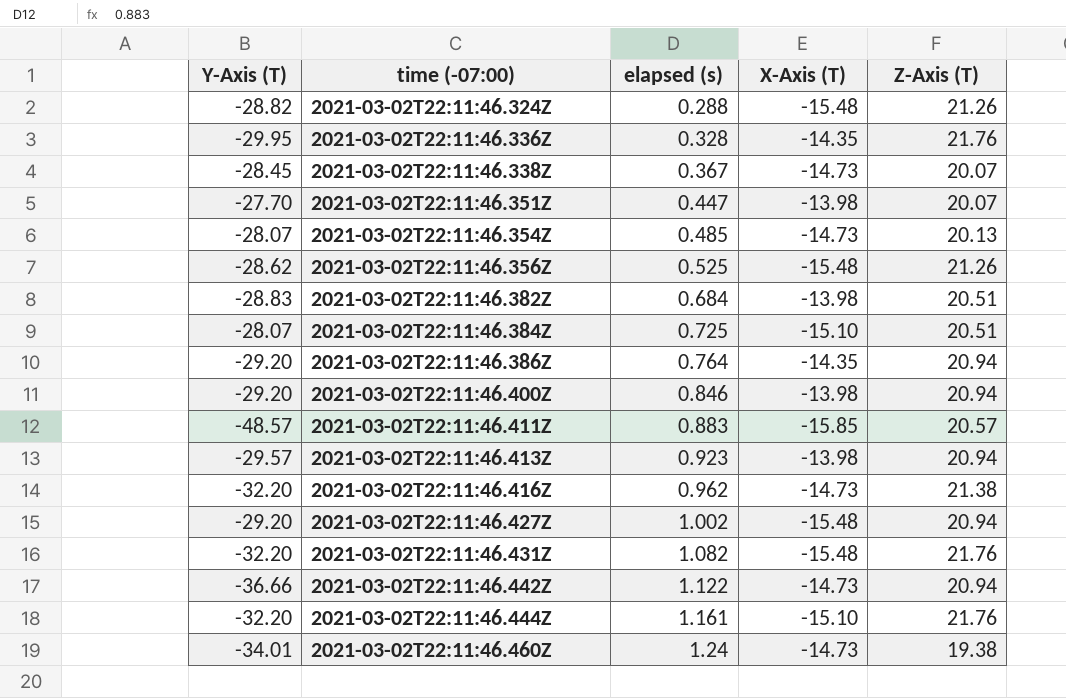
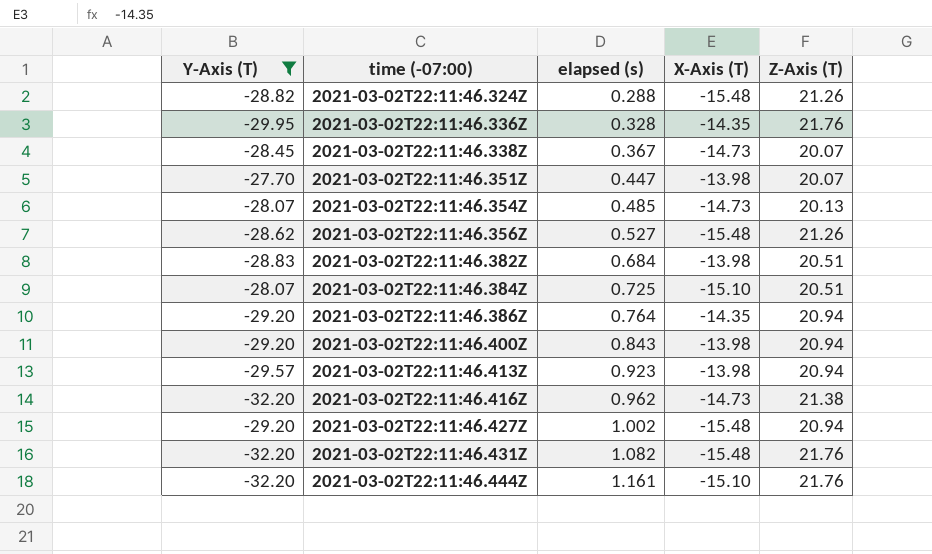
filter: none -> Y-Axis (T) >= -32.20
2021-03-02T22:11:46.356Z | elapsed (s): 0.525 -> 0.527
2021-03-02T22:11:46.400Z | elapsed (s): 0.846 -> 0.843

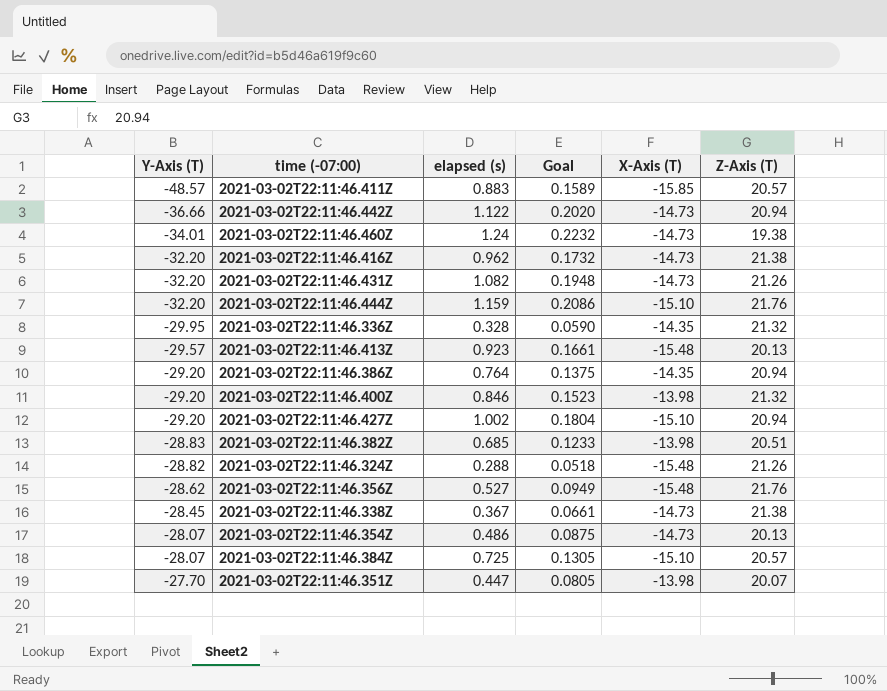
filter: Y-Axis (T) >= -32.20 -> none
row order: time (-07:00) ascending -> Y-Axis (T) ascending
column Goal | formula: none -> [elapsed (s)] * 0.18
2021-03-02T22:11:46.431Z | X-Axis (T): -15.48 -> -14.73
2021-03-02T22:11:46.431Z | Z-Axis (T): 21.76 -> 21.26
2021-03-02T22:11:46.444Z | elapsed (s): 1.161 -> 1.159
2021-03-02T22:11:46.336Z | Z-Axis (T): 21.76 -> 21.32
2021-03-02T22:11:46.413Z | X-Axis (T): -13.98 -> -15.48
2021-03-02T22:11:46.413Z | Z-Axis (T): 20.94 -> 20.13
2021-03-02T22:11:46.400Z | elapsed (s): 0.843 -> 0.846
2021-03-02T22:11:46.400Z | Z-Axis (T): 20.94 -> 21.32
2021-03-02T22:11:46.427Z | X-Axis (T): -15.48 -> -15.10
2021-03-02T22:11:46.382Z | elapsed (s): 0.684 -> 0.685
2021-03-02T22:11:46.356Z | Z-Axis (T): 21.26 -> 21.76
2021-03-02T22:11:46.338Z | Z-Axis (T): 20.07 -> 21.38
2021-03-02T22:11:46.354Z | elapsed (s): 0.485 -> 0.486
2021-03-02T22:11:46.384Z | Z-Axis (T): 20.51 -> 20.57

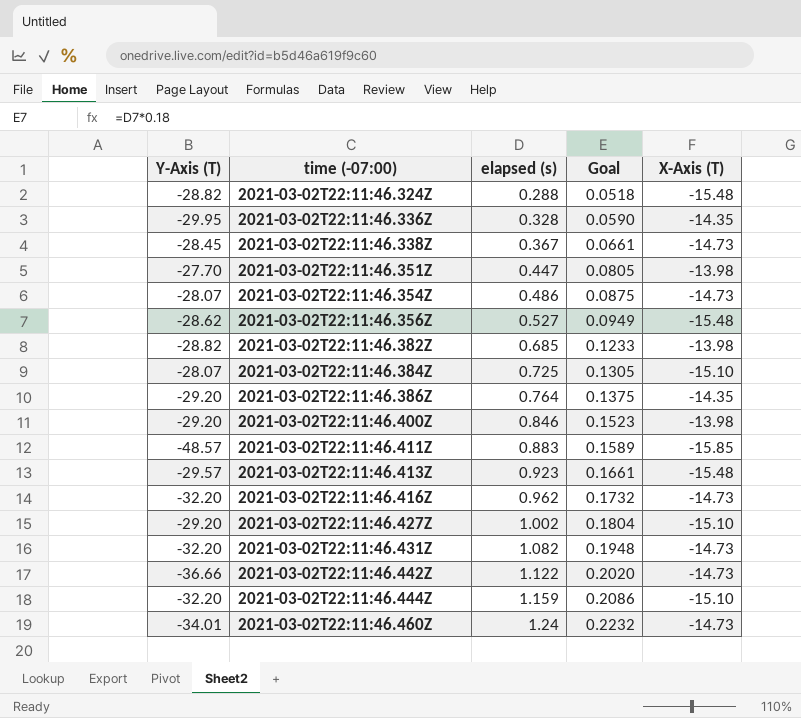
row order: Y-Axis (T) ascending -> time (-07:00) ascending
column Z-Axis (T) | position: 6 -> none
2021-03-02T22:11:46.382Z | Y-Axis (T): -28.83 -> -28.82

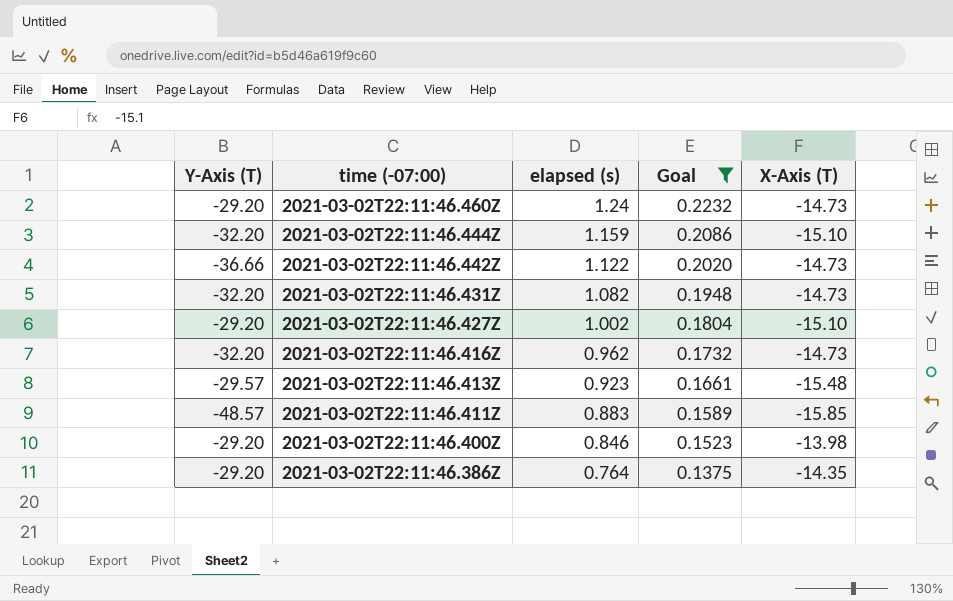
filter: none -> Goal >= 0.1375
row order: time (-07:00) ascending -> time (-07:00) descending
2021-03-02T22:11:46.460Z | Y-Axis (T): -34.01 -> -29.20

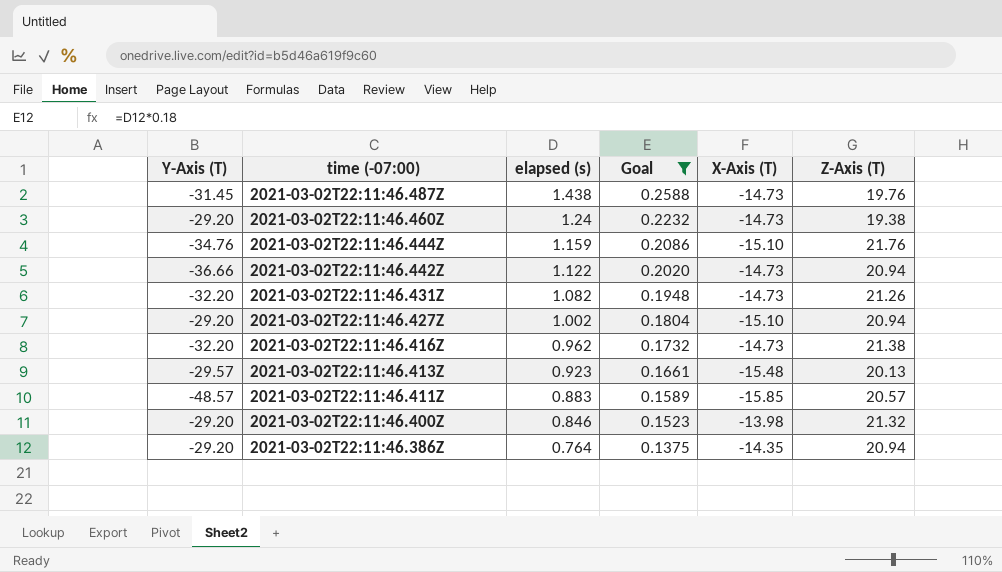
column Z-Axis (T) | position: none -> 6
row 2021-03-02T22:11:46.487Z: none -> -31.45 | 1.438 | 0.2588 | -14.73 | 19.76
2021-03-02T22:11:46.444Z | Y-Axis (T): -32.20 -> -34.76

